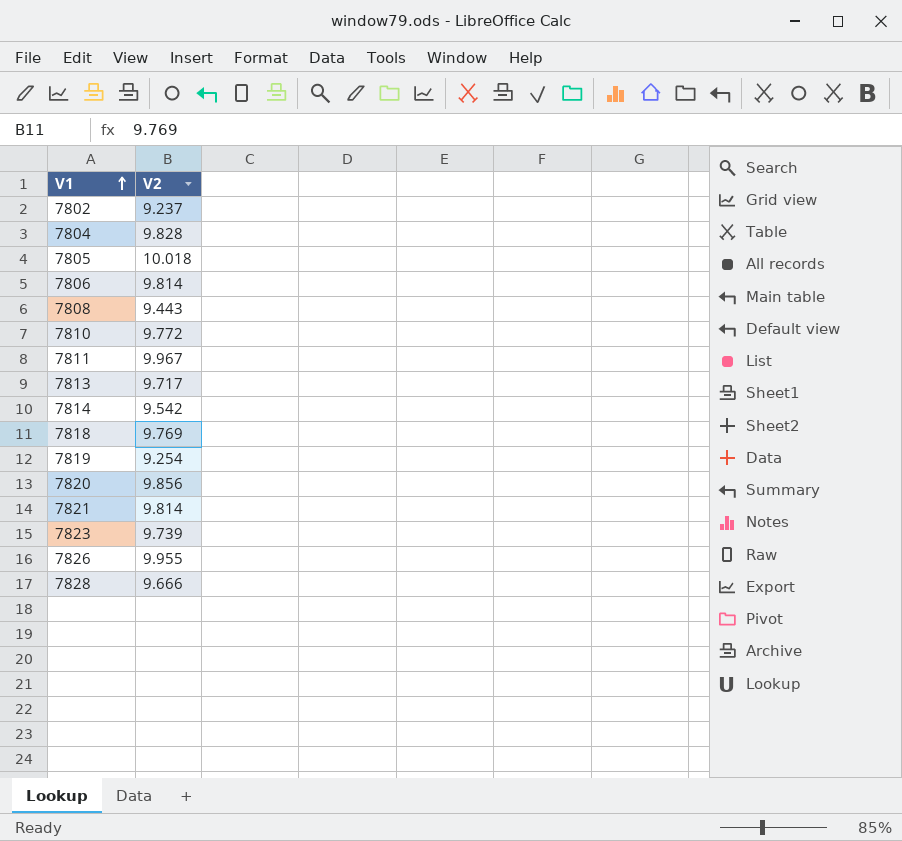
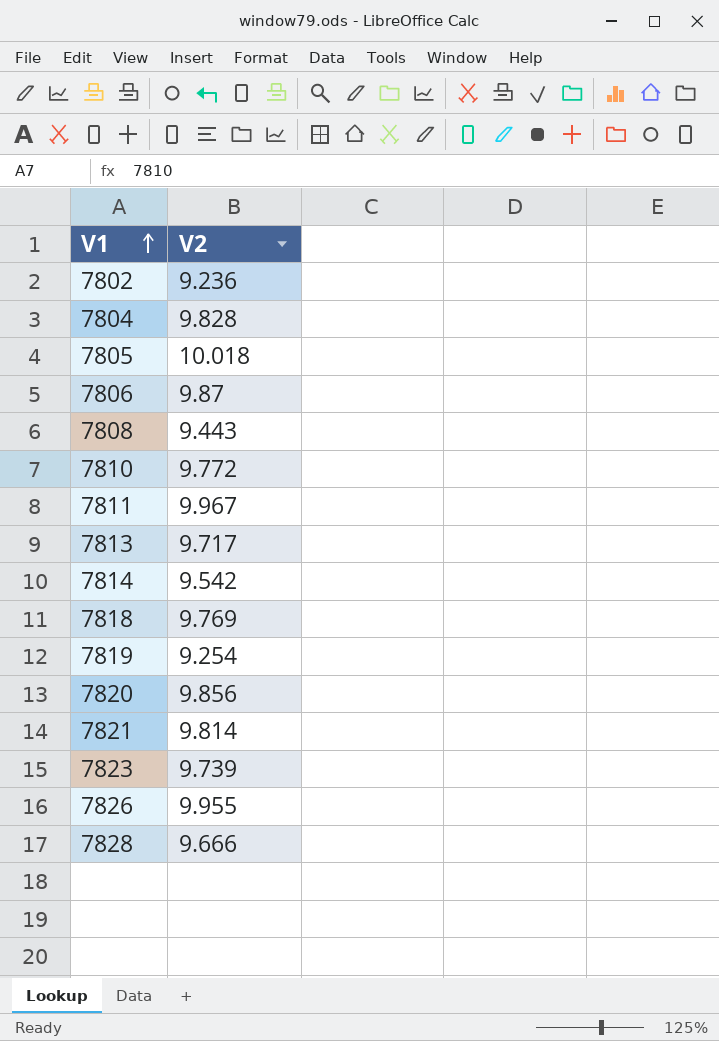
7802 | V2: 9.237 -> 9.236
7806 | V2: 9.814 -> 9.87

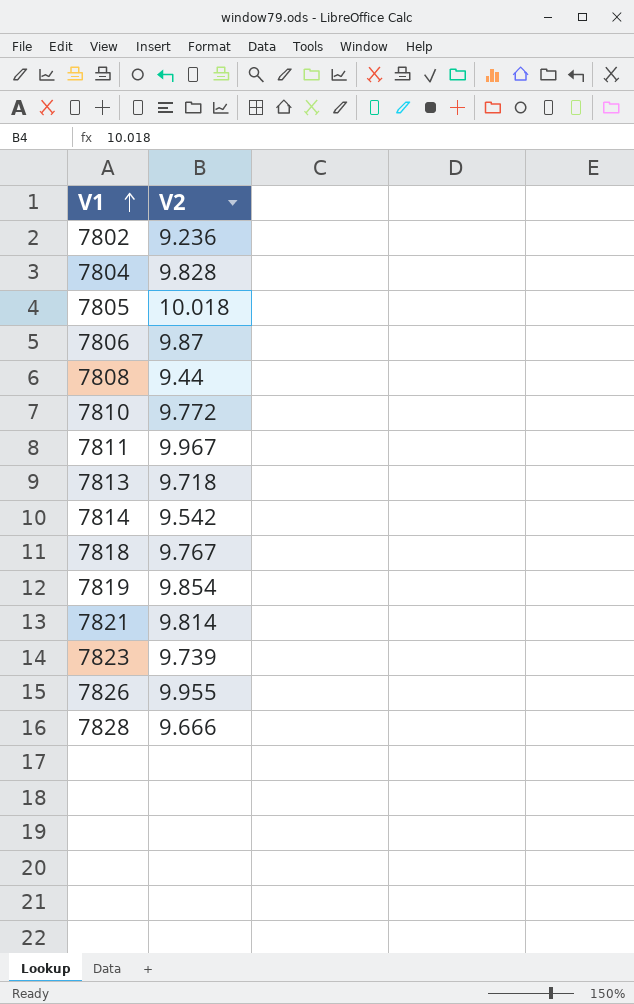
row 7820: 9.856 -> none
7808 | V2: 9.443 -> 9.44
7813 | V2: 9.717 -> 9.718
7818 | V2: 9.769 -> 9.767
7819 | V2: 9.254 -> 9.854

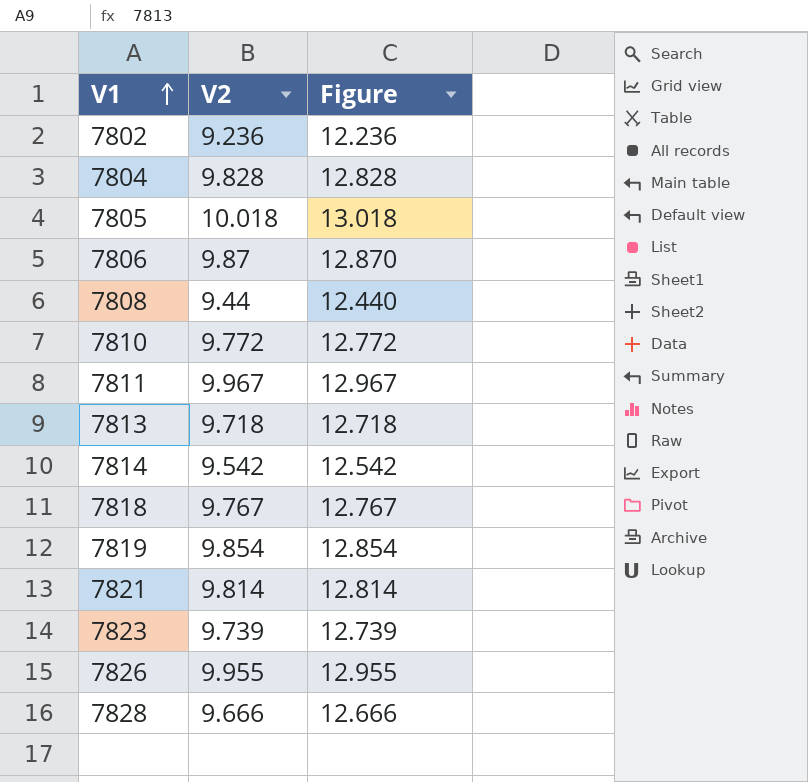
column Figure | formula: none -> [V2] + 3

